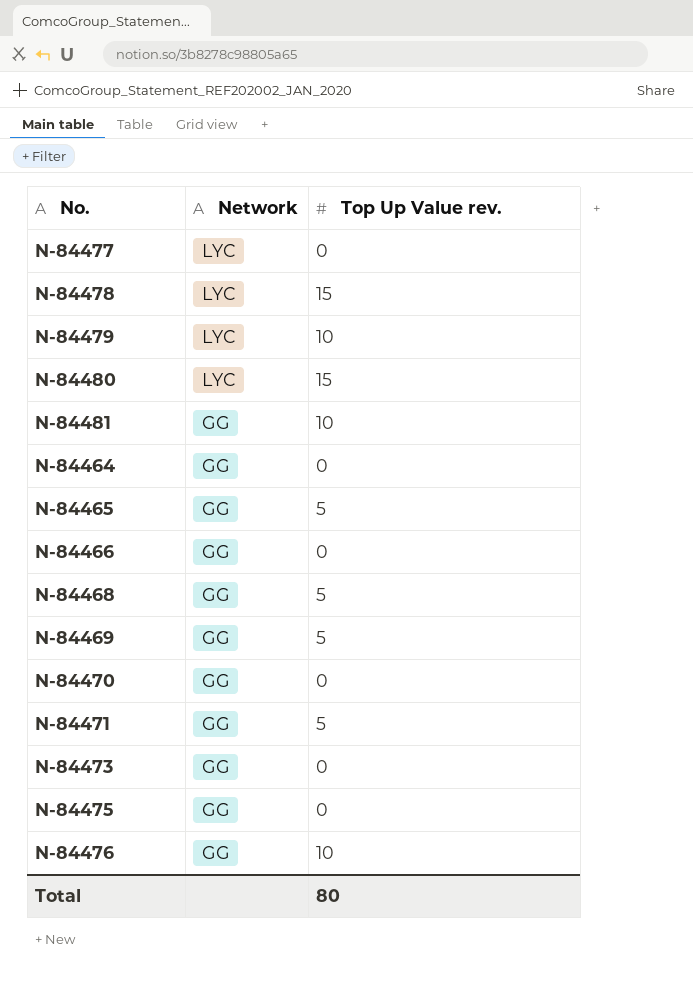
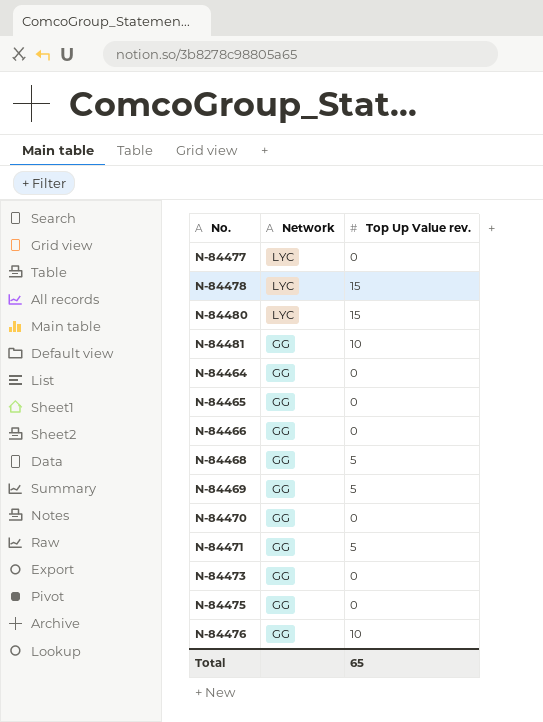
row N-84479: LYC | 10 -> none
N-84465 | Top Up Value rev.: 5 -> 0
Total | Top Up Value rev.: 80 -> 65

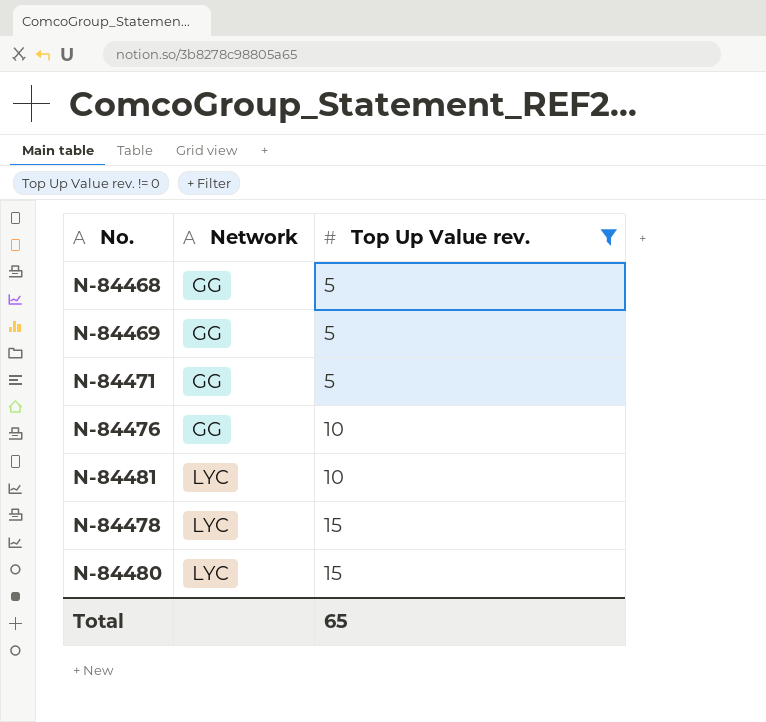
filter: none -> Top Up Value rev. != 0
row order: Network descending -> Network ascending
N-84481 | Network: GG -> LYC

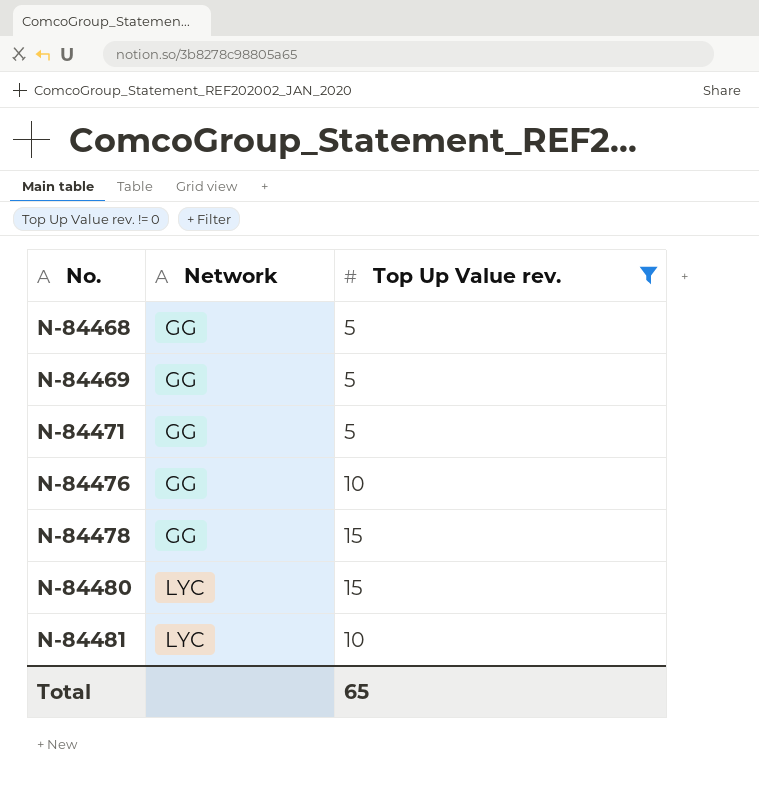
row order: Network ascending -> No. ascending
N-84478 | Network: LYC -> GG

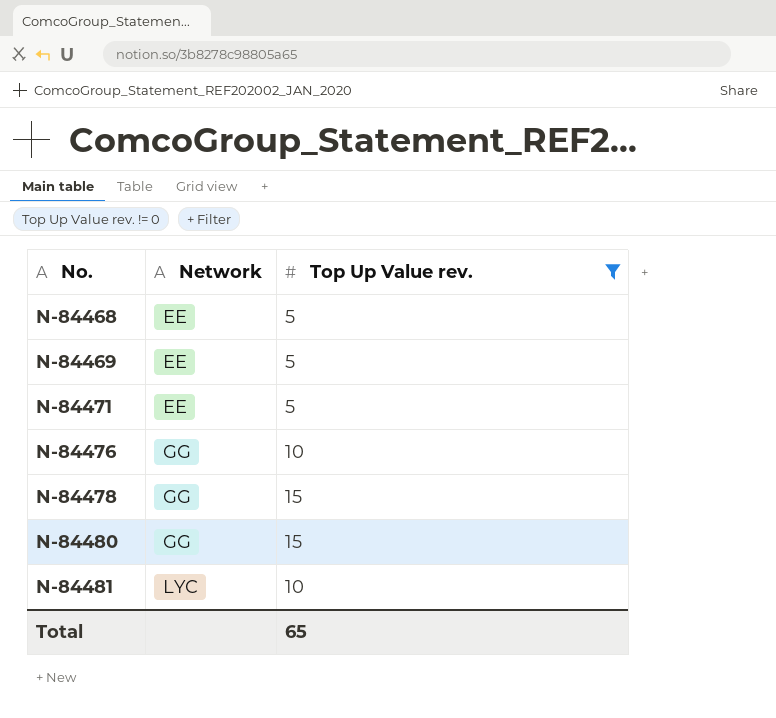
N-84468 | Network: GG -> EE
N-84469 | Network: GG -> EE
N-84471 | Network: GG -> EE
N-84480 | Network: LYC -> GG

